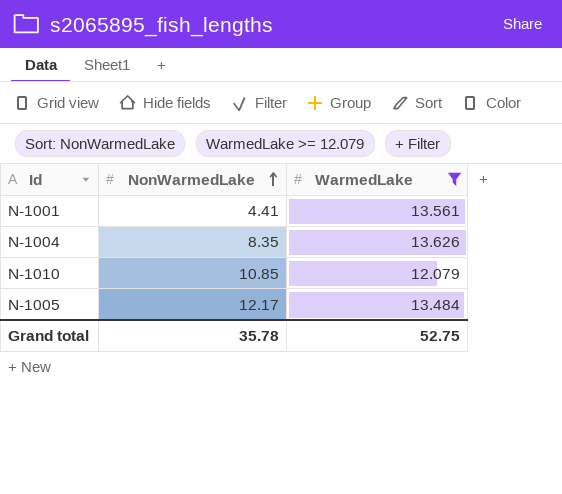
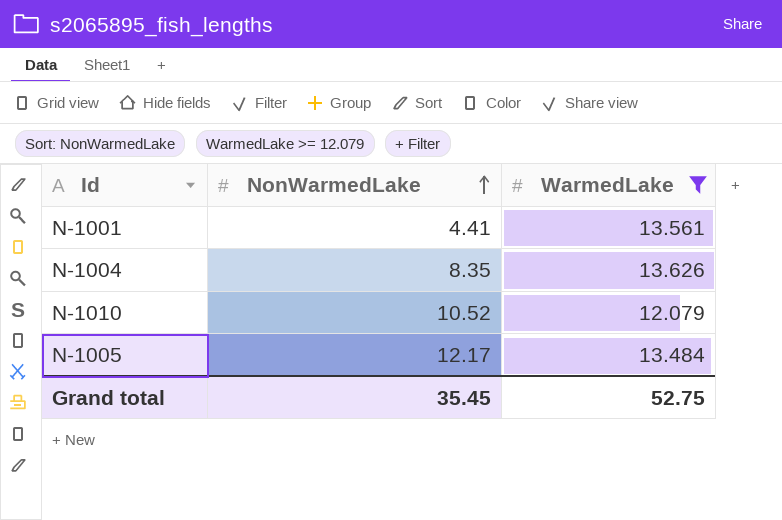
N-1010 | NonWarmedLake: 10.85 -> 10.52
Grand total | NonWarmedLake: 35.78 -> 35.45

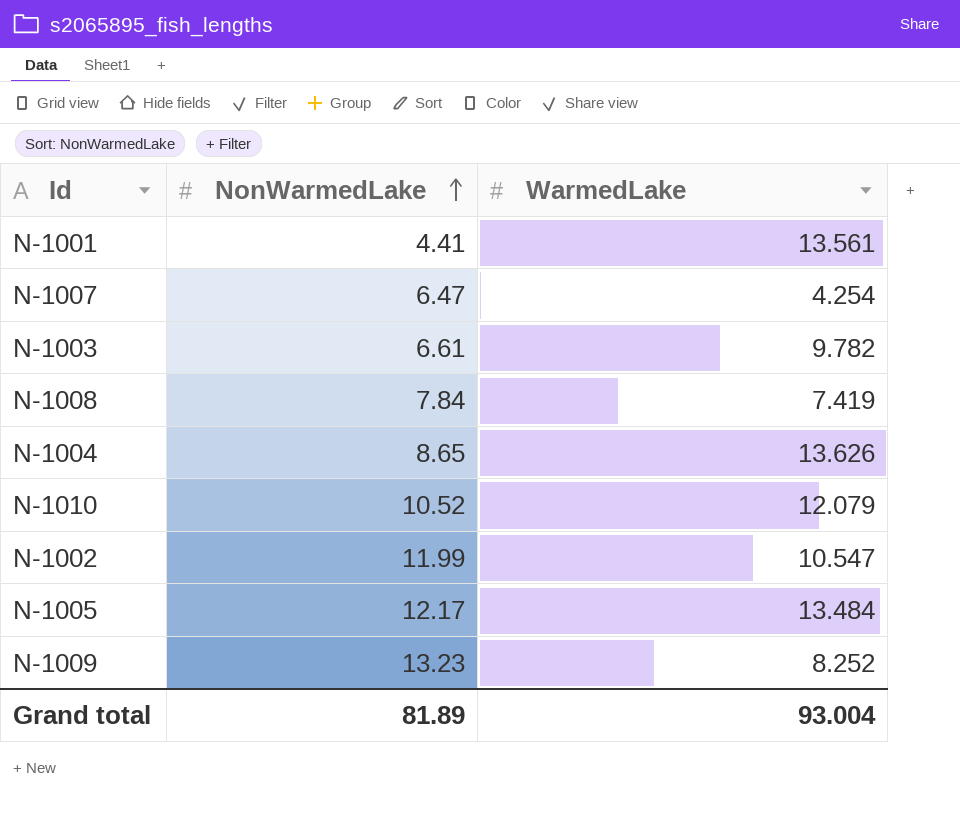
filter: WarmedLake >= 12.079 -> none
N-1004 | NonWarmedLake: 8.35 -> 8.65
Grand total | NonWarmedLake: 35.45 -> 81.89
Grand total | WarmedLake: 52.75 -> 93.004

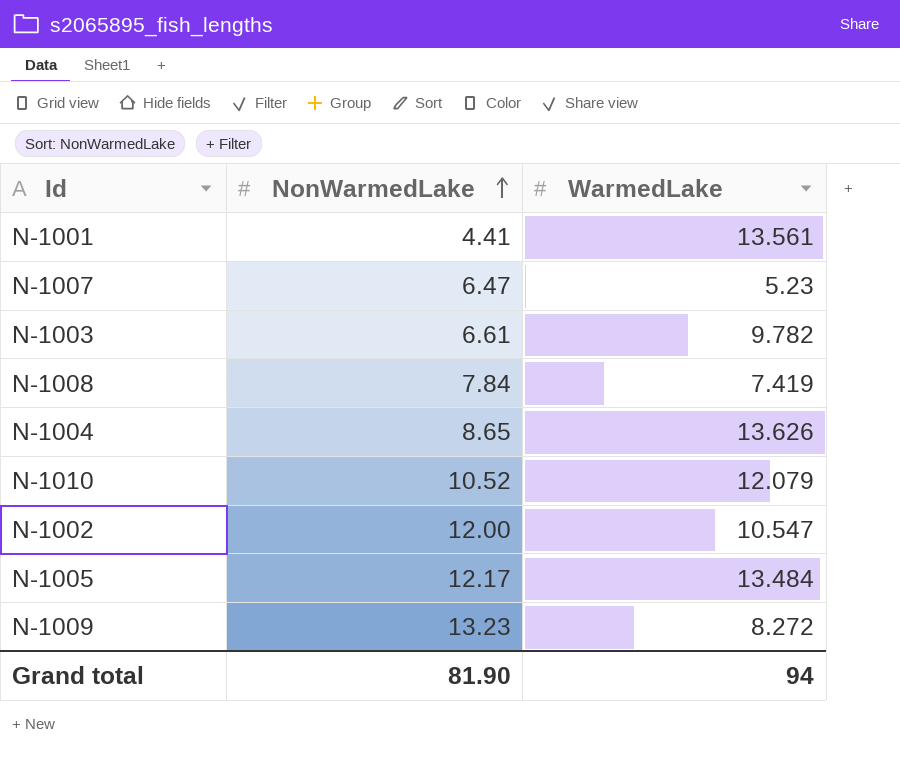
N-1007 | WarmedLake: 4.254 -> 5.23
N-1002 | NonWarmedLake: 11.99 -> 12.00
N-1009 | WarmedLake: 8.252 -> 8.272
Grand total | NonWarmedLake: 81.89 -> 81.90
Grand total | WarmedLake: 93.004 -> 94

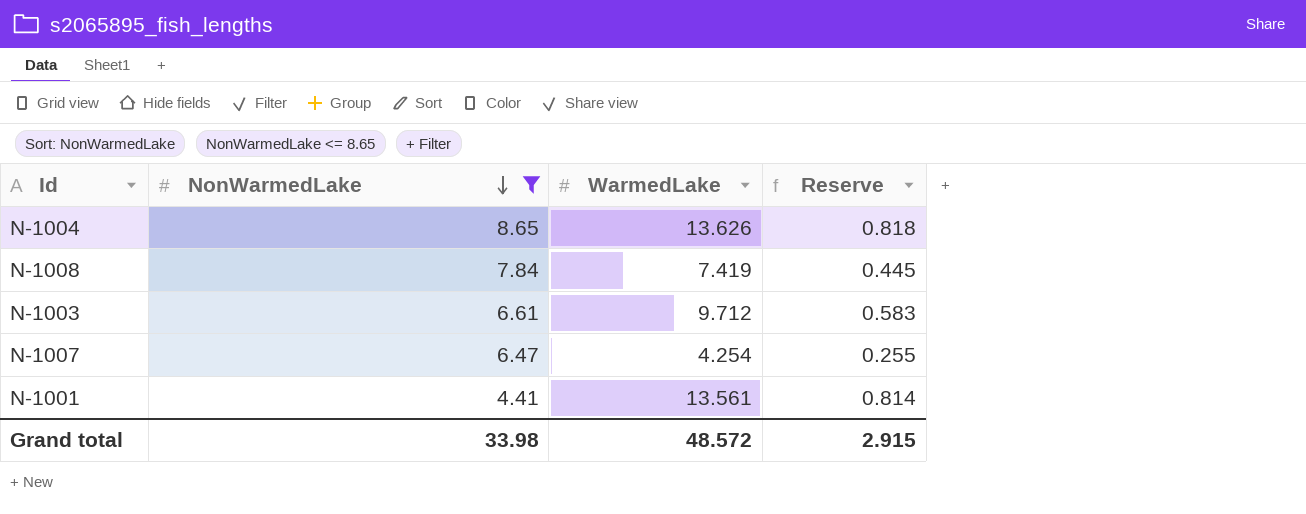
filter: none -> NonWarmedLake <= 8.65
row order: NonWarmedLake ascending -> NonWarmedLake descending
column Reserve | formula: none -> [WarmedLake] * 0.06
N-1003 | WarmedLake: 9.782 -> 9.712
N-1007 | WarmedLake: 5.23 -> 4.254
Grand total | NonWarmedLake: 81.90 -> 33.98
Grand total | WarmedLake: 94 -> 48.572

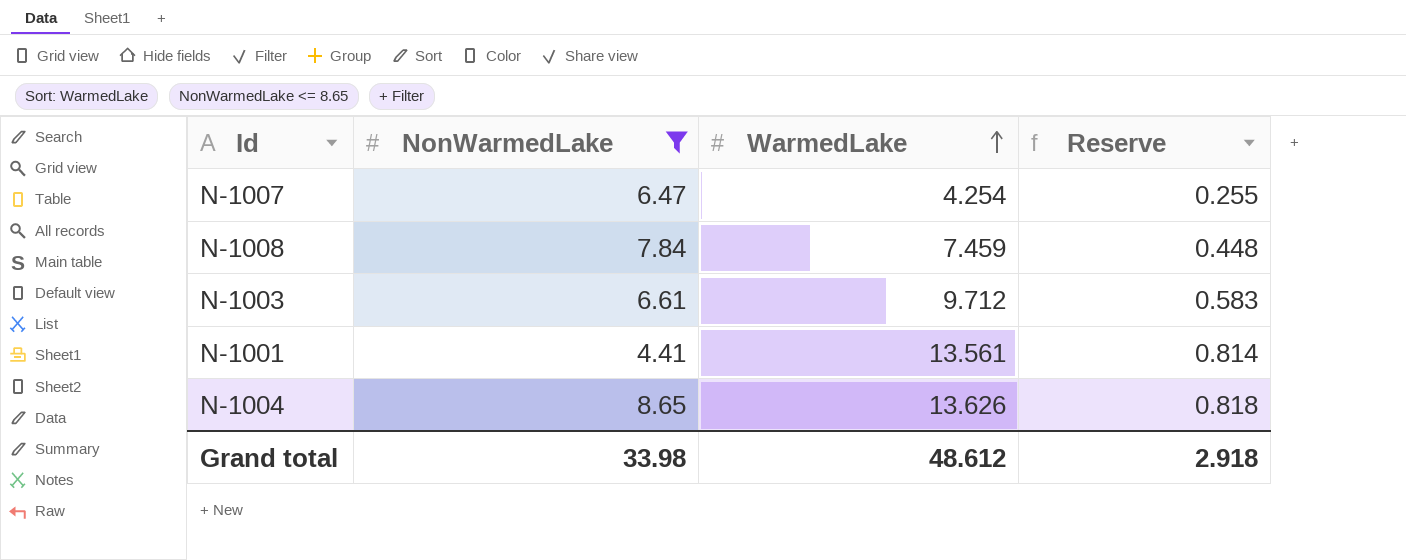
row order: NonWarmedLake descending -> WarmedLake ascending
N-1008 | WarmedLake: 7.419 -> 7.459
N-1008 | Reserve: 0.445 -> 0.448
Grand total | WarmedLake: 48.572 -> 48.612
Grand total | Reserve: 2.915 -> 2.918

